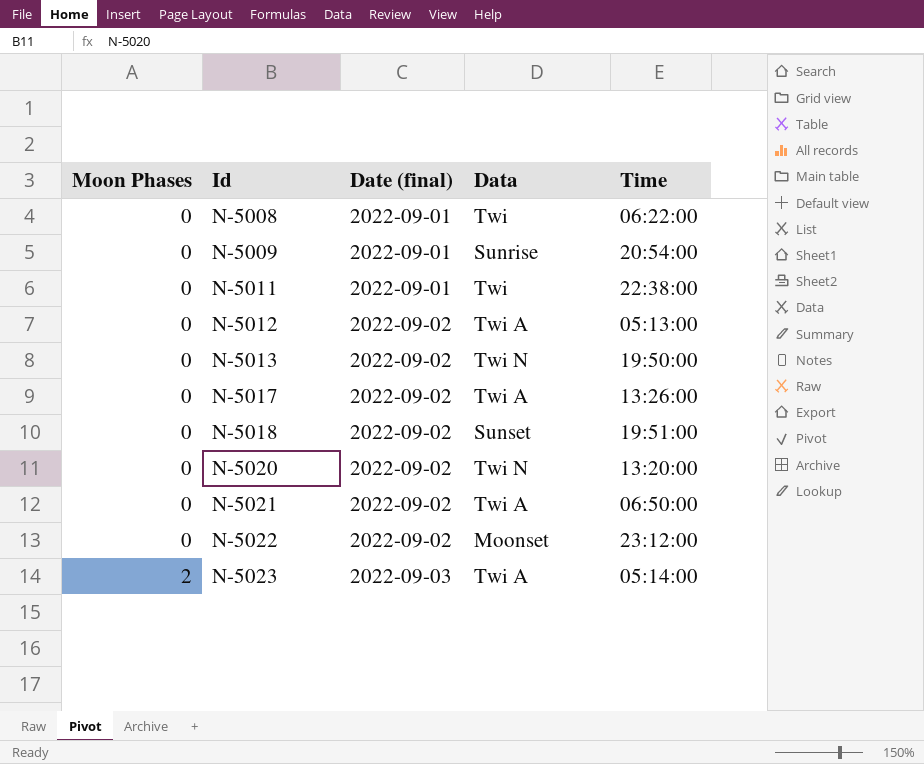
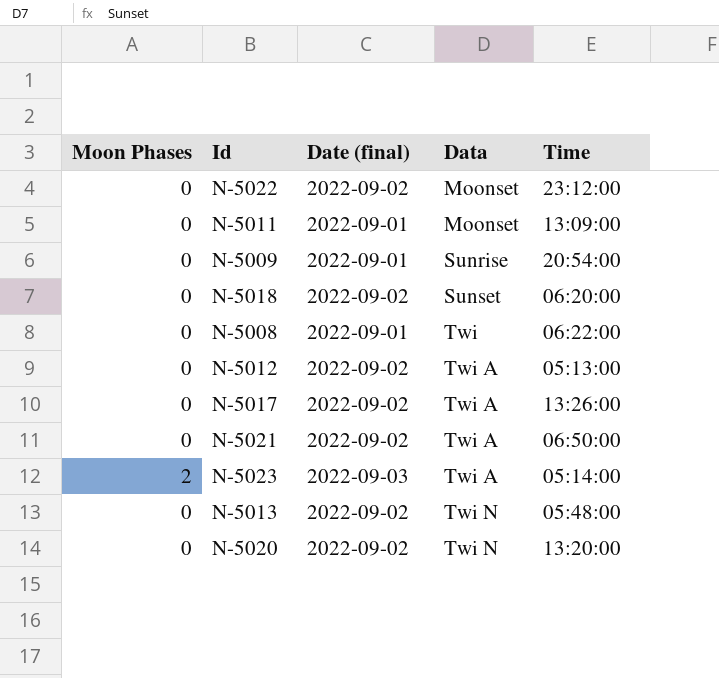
row order: Moon Phases ascending -> Data ascending
N-5011 | Data: Twi -> Moonset
N-5011 | Time: 22:38:00 -> 13:09:00
N-5018 | Time: 19:51:00 -> 06:20:00
N-5013 | Time: 19:50:00 -> 05:48:00

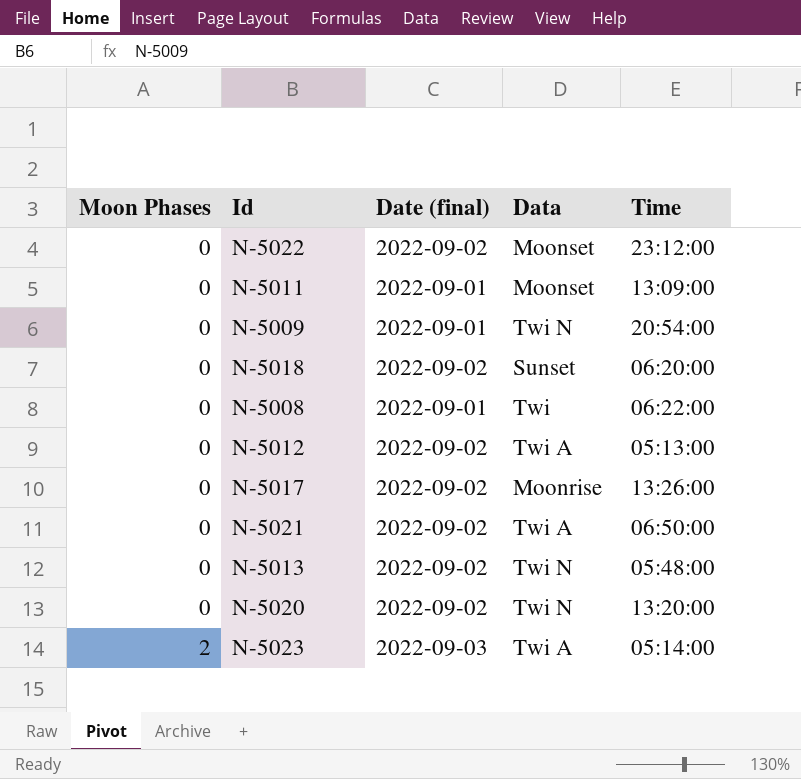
row order: Data ascending -> Moon Phases ascending
N-5009 | Data: Sunrise -> Twi N
N-5017 | Data: Twi A -> Moonrise

